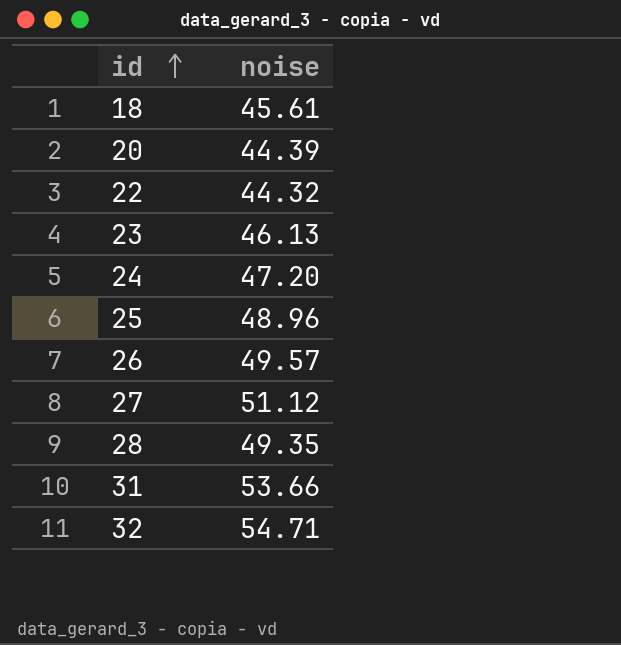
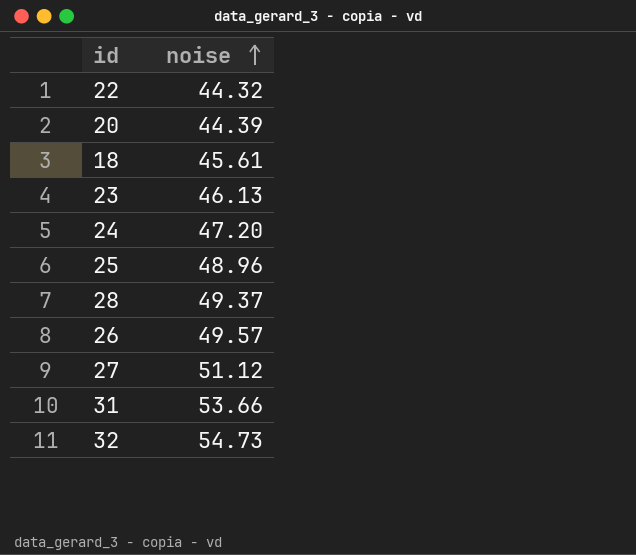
row order: id ascending -> noise ascending
28 | noise: 49.35 -> 49.37
32 | noise: 54.71 -> 54.73

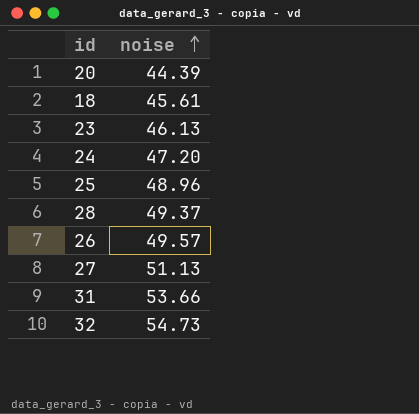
row 22: 44.32 -> none
27 | noise: 51.12 -> 51.13

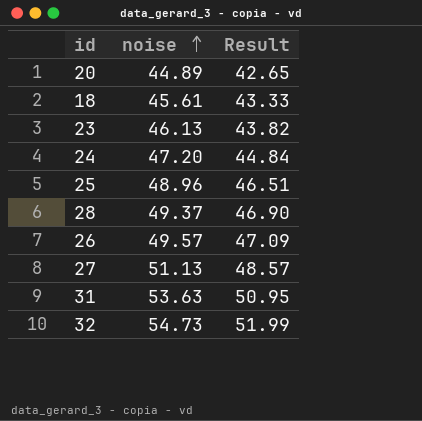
column Result | formula: none -> [noise] * 0.95
20 | noise: 44.39 -> 44.89
31 | noise: 53.66 -> 53.63

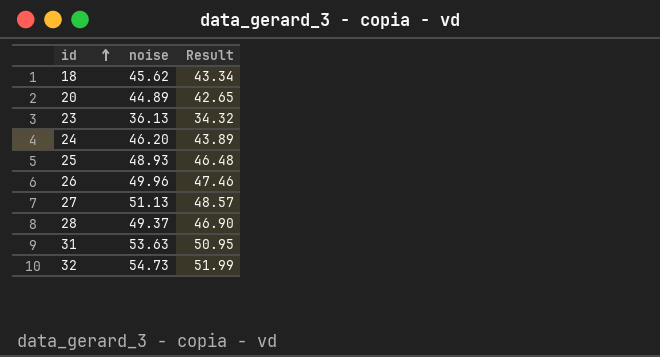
row order: noise ascending -> id ascending
18 | noise: 45.61 -> 45.62
18 | Result: 43.33 -> 43.34
23 | noise: 46.13 -> 36.13
23 | Result: 43.82 -> 34.32
24 | noise: 47.20 -> 46.20
24 | Result: 44.84 -> 43.89
25 | noise: 48.96 -> 48.93
25 | Result: 46.51 -> 46.48
26 | noise: 49.57 -> 49.96
26 | Result: 47.09 -> 47.46

